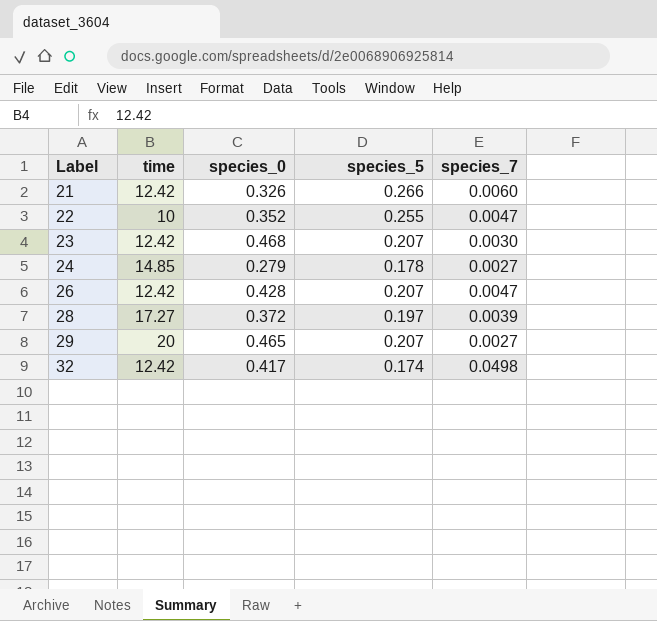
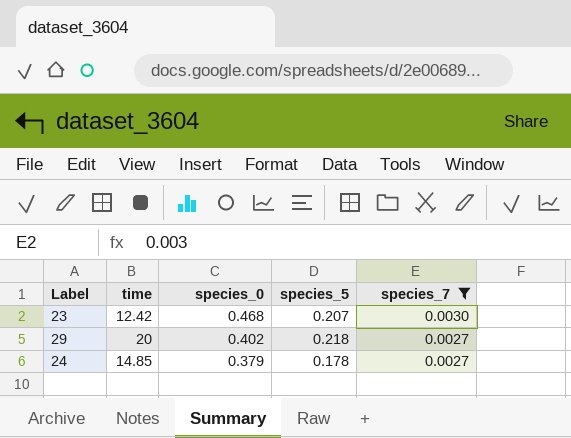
filter: none -> species_7 <= 0.0030
row order: Label ascending -> species_0 descending
29 | species_0: 0.465 -> 0.402
29 | species_5: 0.207 -> 0.218
24 | species_0: 0.279 -> 0.379

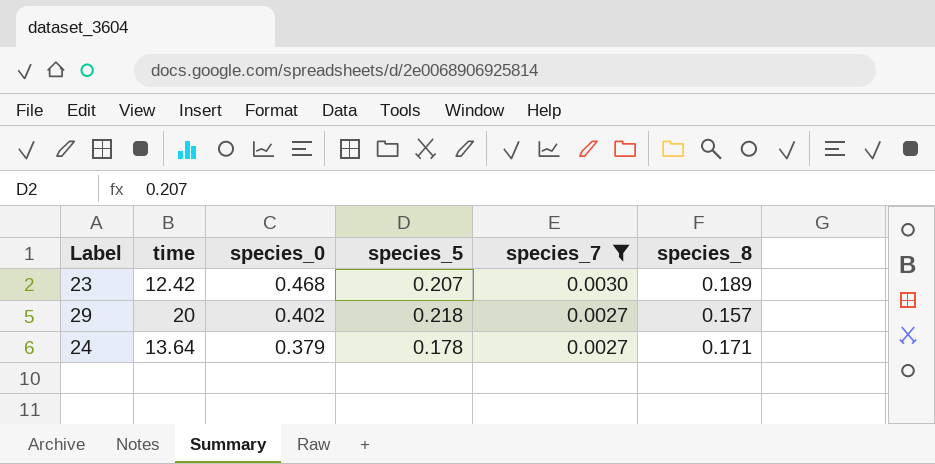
column species_8 | position: none -> 6
24 | time: 14.85 -> 13.64

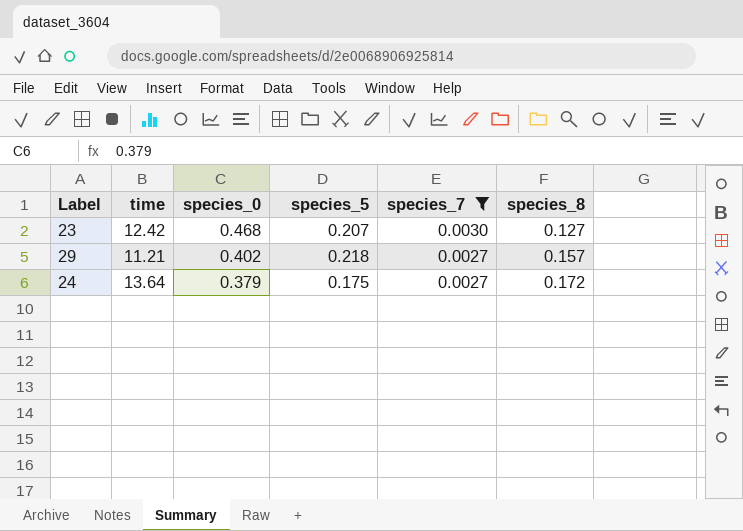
23 | species_8: 0.189 -> 0.127
29 | time: 20 -> 11.21
24 | species_5: 0.178 -> 0.175
24 | species_8: 0.171 -> 0.172

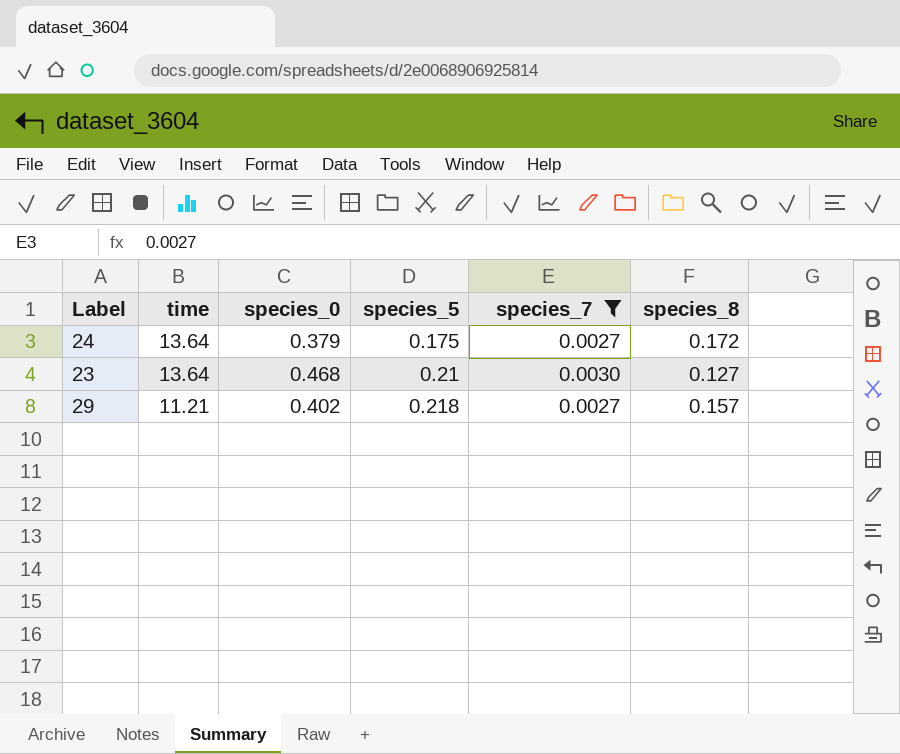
row order: species_0 descending -> time descending
23 | time: 12.42 -> 13.64
23 | species_5: 0.207 -> 0.21

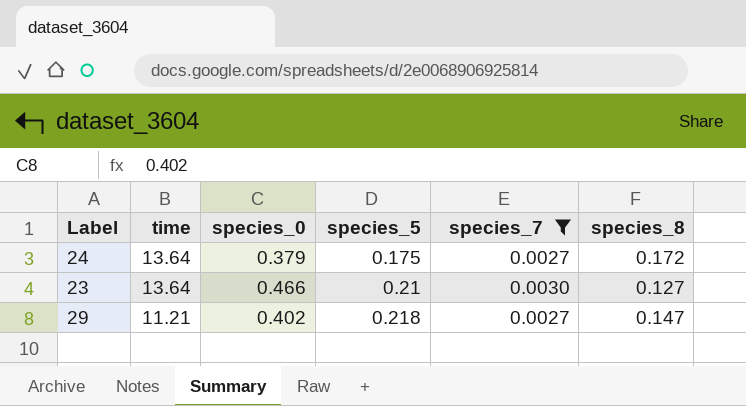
23 | species_0: 0.468 -> 0.466
29 | species_8: 0.157 -> 0.147

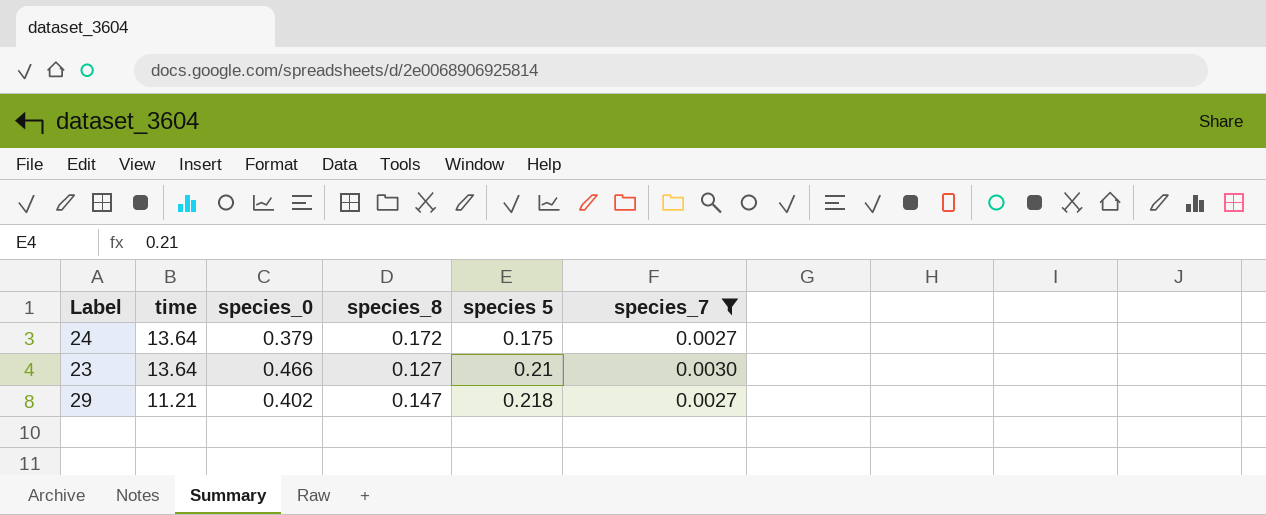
column species_8 | position: 6 -> 4
column name: species_5 -> species 5

